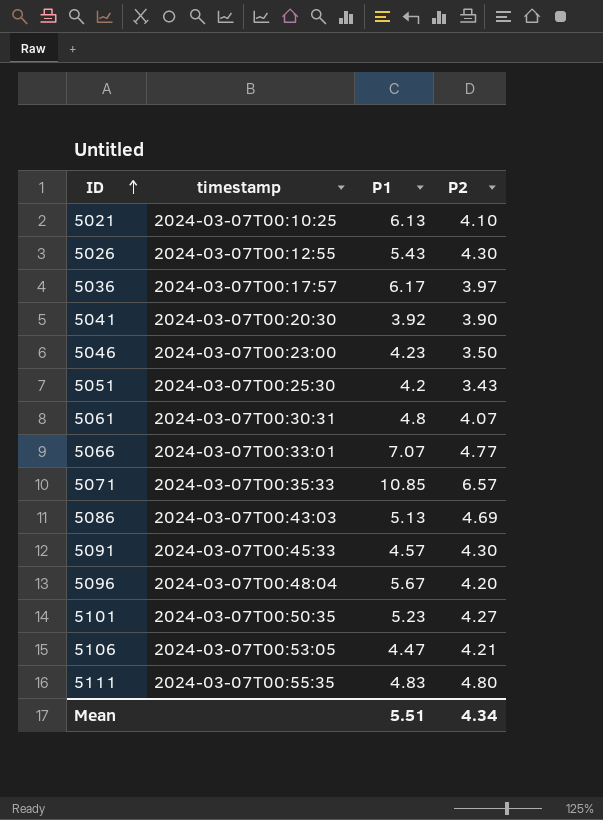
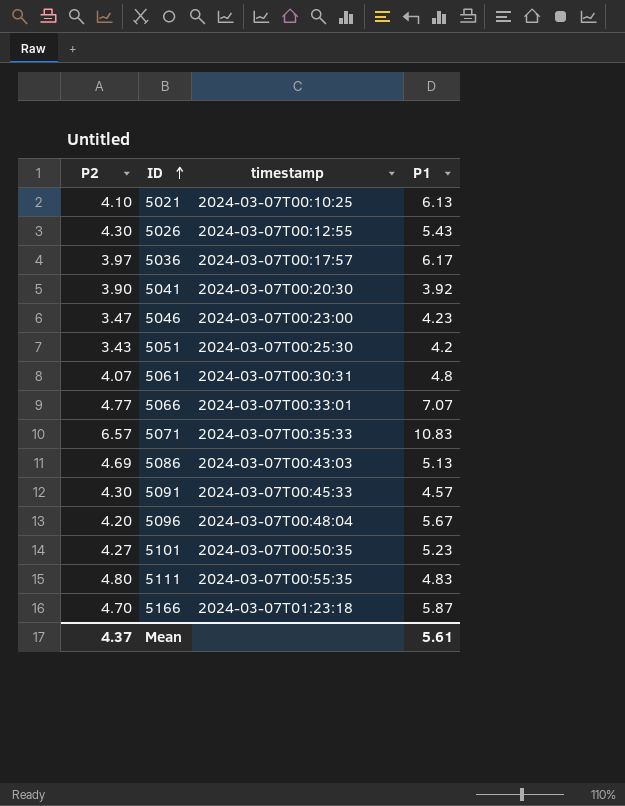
column P2 | position: 4 -> 1
row 5106: 2024-03-07T00:53:05 | 4.47 | 4.21 -> none
5046 | P2: 3.50 -> 3.47
5071 | P1: 10.85 -> 10.83
row 5166: none -> 4.70 | 2024-03-07T01:23:18 | 5.87
Mean | P2: 4.34 -> 4.37
Mean | P1: 5.51 -> 5.61

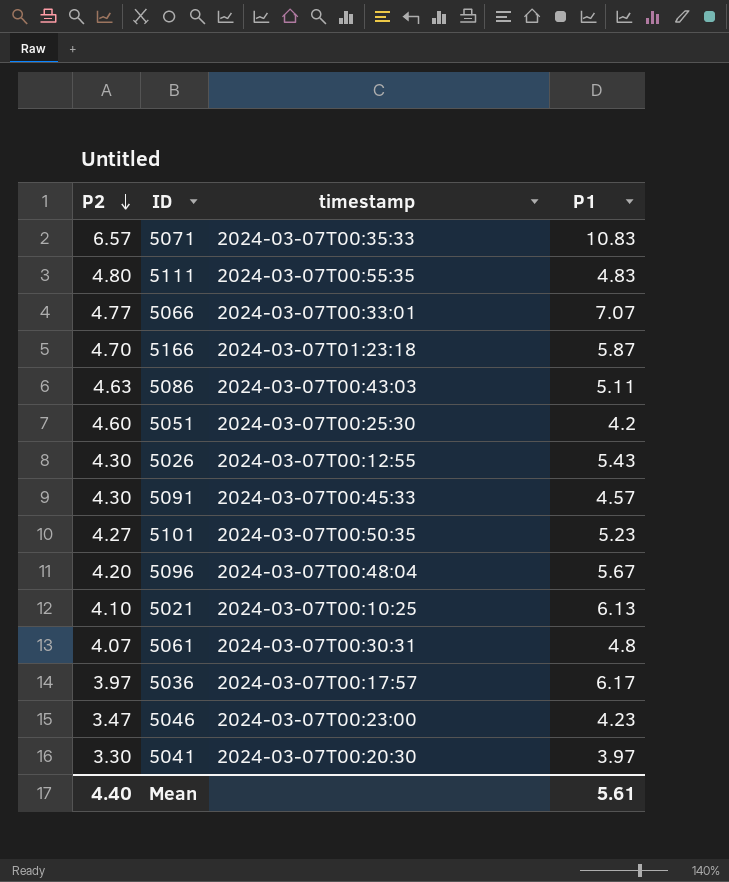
row order: ID ascending -> P2 descending
5086 | P2: 4.69 -> 4.63
5086 | P1: 5.13 -> 5.11
5051 | P2: 3.43 -> 4.60
5041 | P2: 3.90 -> 3.30
5041 | P1: 3.92 -> 3.97
Mean | P2: 4.37 -> 4.40

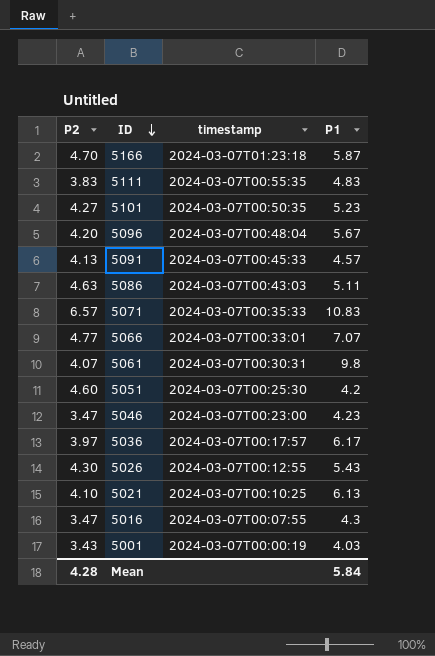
row order: P2 descending -> ID descending
row 5041: 3.30 | 2024-03-07T00:20:30 | 3.97 -> none
5111 | P2: 4.80 -> 3.83
5091 | P2: 4.30 -> 4.13
5061 | P1: 4.8 -> 9.8
row 5016: none -> 3.47 | 2024-03-07T00:07:55 | 4.3
row 5001: none -> 3.43 | 2024-03-07T00:00:19 | 4.03
Mean | P2: 4.40 -> 4.28
Mean | P1: 5.61 -> 5.84

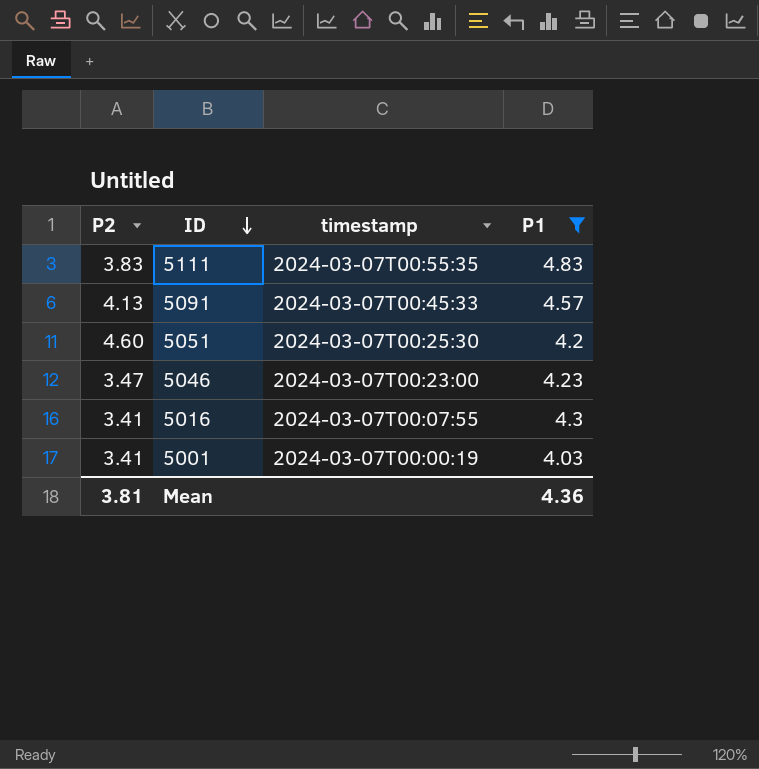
filter: none -> P1 <= 4.83
5016 | P2: 3.47 -> 3.41
5001 | P2: 3.43 -> 3.41
Mean | P2: 4.28 -> 3.81
Mean | P1: 5.84 -> 4.36

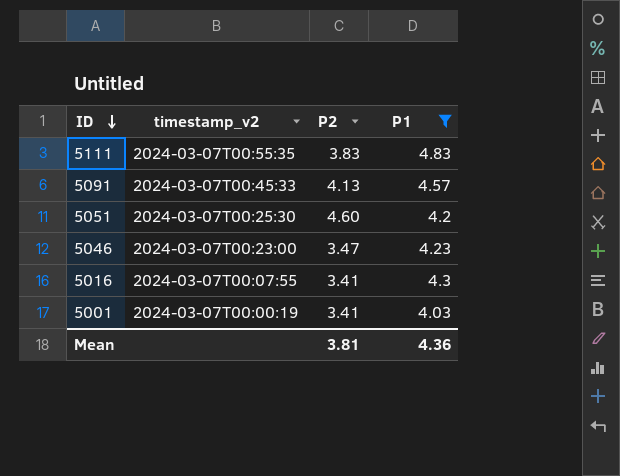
column name: timestamp -> timestamp_v2
column P2 | position: 1 -> 3

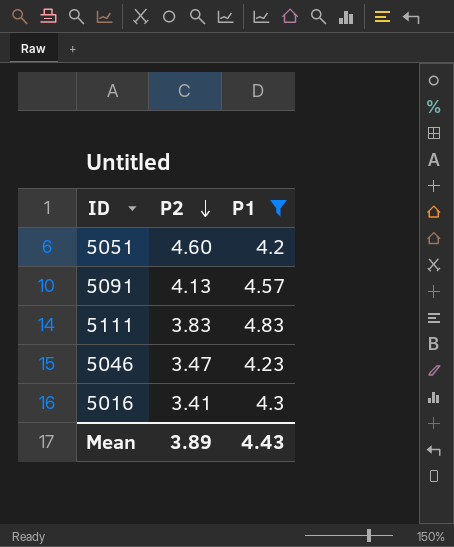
row order: ID descending -> P2 descending
column timestamp_v2 | position: 2 -> none
row 5001: 2024-03-07T00:00:19 | 3.41 | 4.03 -> none
Mean | P2: 3.81 -> 3.89
Mean | P1: 4.36 -> 4.43

